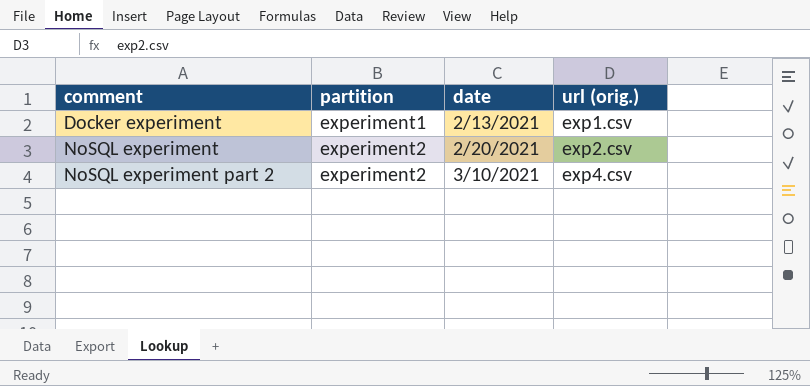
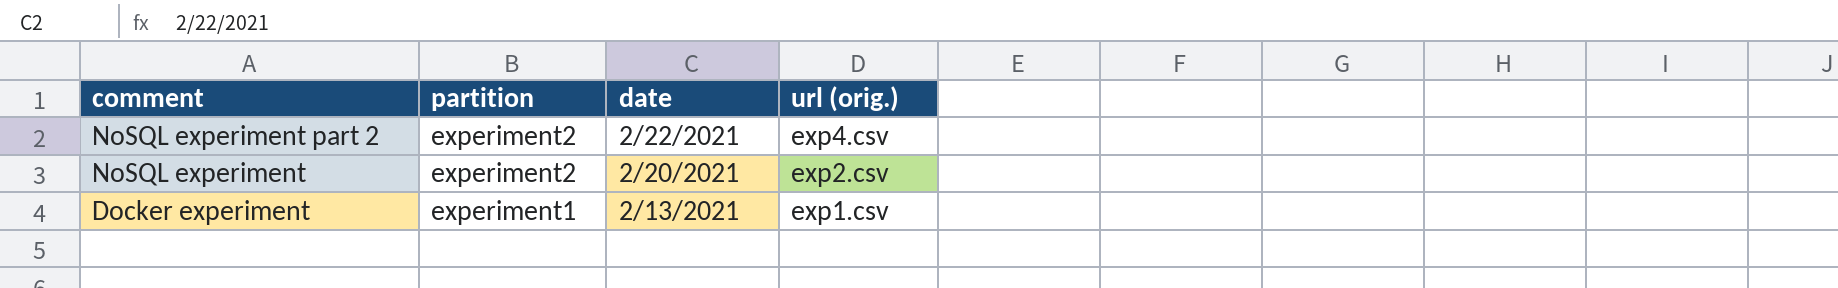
row order: comment ascending -> comment descending
NoSQL experiment part 2 | date: 3/10/2021 -> 2/22/2021

